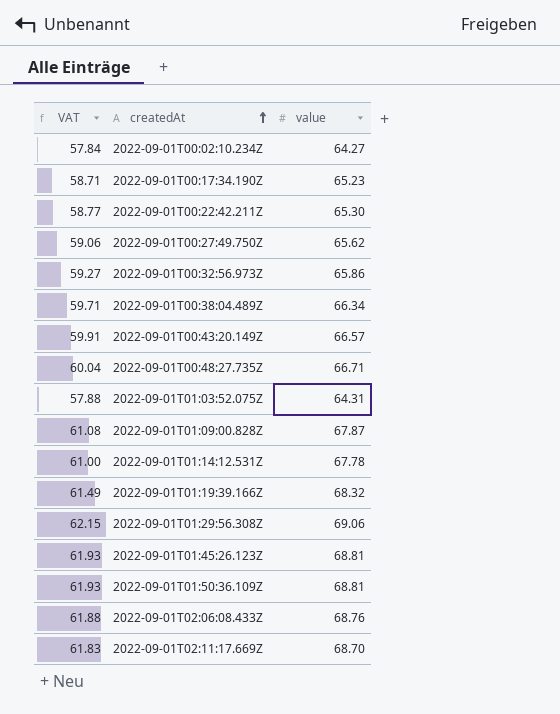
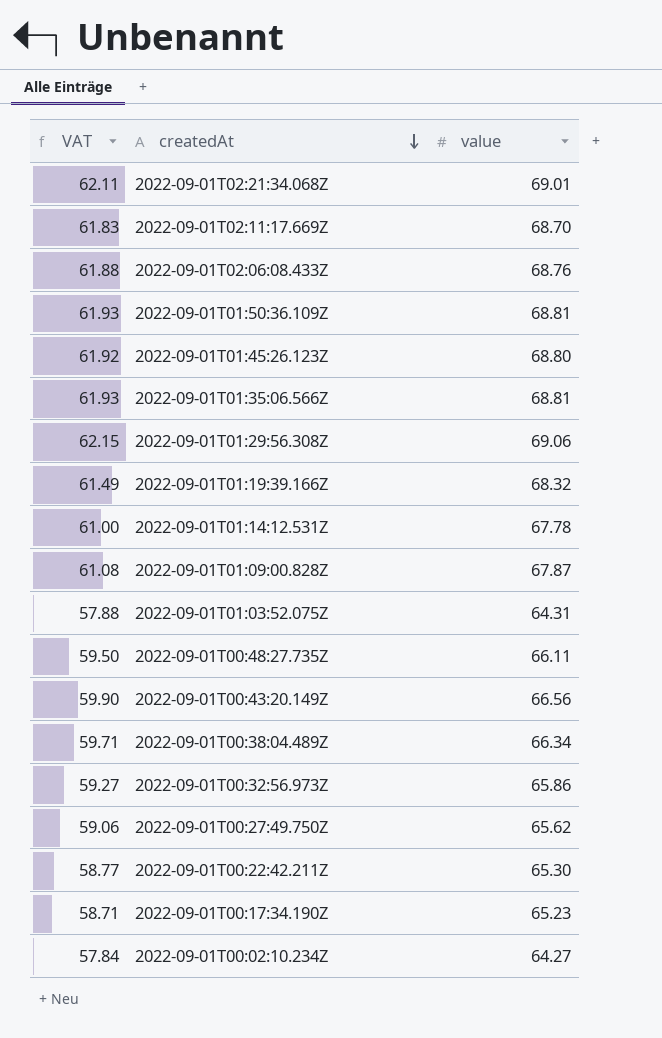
row order: createdAt ascending -> createdAt descending
row 2022-09-01T02:21:34.068Z: none -> 62.11 | 69.01
2022-09-01T01:45:26.123Z | VAT: 61.93 -> 61.92
2022-09-01T01:45:26.123Z | value: 68.81 -> 68.80
row 2022-09-01T01:35:06.566Z: none -> 61.93 | 68.81
2022-09-01T00:48:27.735Z | VAT: 60.04 -> 59.50
2022-09-01T00:48:27.735Z | value: 66.71 -> 66.11
2022-09-01T00:43:20.149Z | VAT: 59.91 -> 59.90
2022-09-01T00:43:20.149Z | value: 66.57 -> 66.56

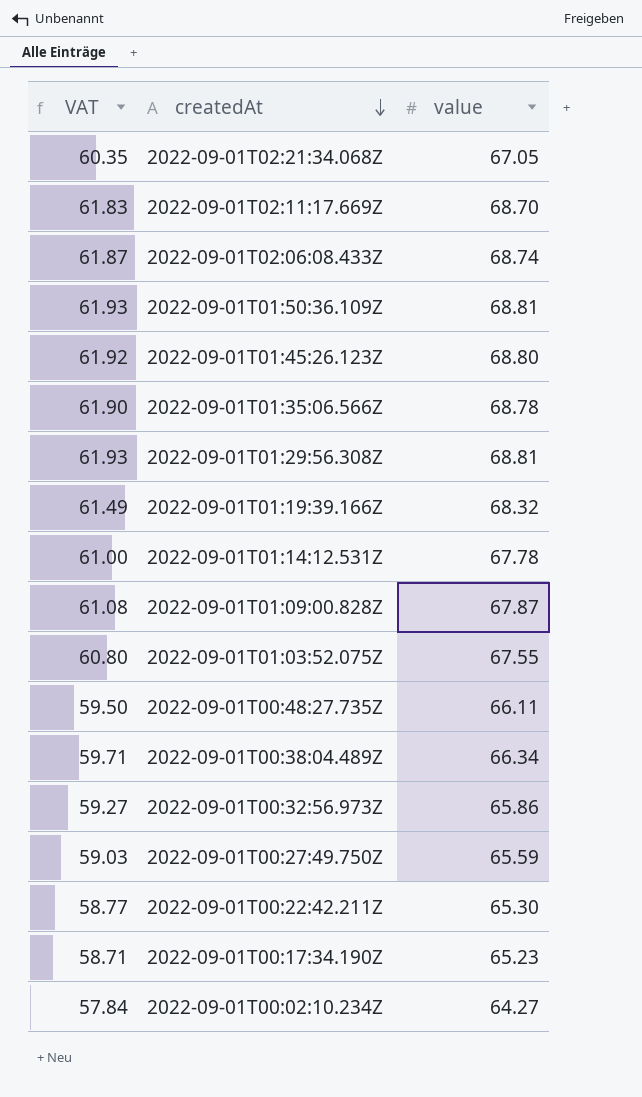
row 2022-09-01T00:43:20.149Z: 59.90 | 66.56 -> none
2022-09-01T02:21:34.068Z | VAT: 62.11 -> 60.35
2022-09-01T02:21:34.068Z | value: 69.01 -> 67.05
2022-09-01T02:06:08.433Z | VAT: 61.88 -> 61.87
2022-09-01T02:06:08.433Z | value: 68.76 -> 68.74
2022-09-01T01:35:06.566Z | VAT: 61.93 -> 61.90
2022-09-01T01:35:06.566Z | value: 68.81 -> 68.78
2022-09-01T01:29:56.308Z | VAT: 62.15 -> 61.93
2022-09-01T01:29:56.308Z | value: 69.06 -> 68.81
2022-09-01T01:03:52.075Z | VAT: 57.88 -> 60.80
2022-09-01T01:03:52.075Z | value: 64.31 -> 67.55
2022-09-01T00:27:49.750Z | VAT: 59.06 -> 59.03
2022-09-01T00:27:49.750Z | value: 65.62 -> 65.59

